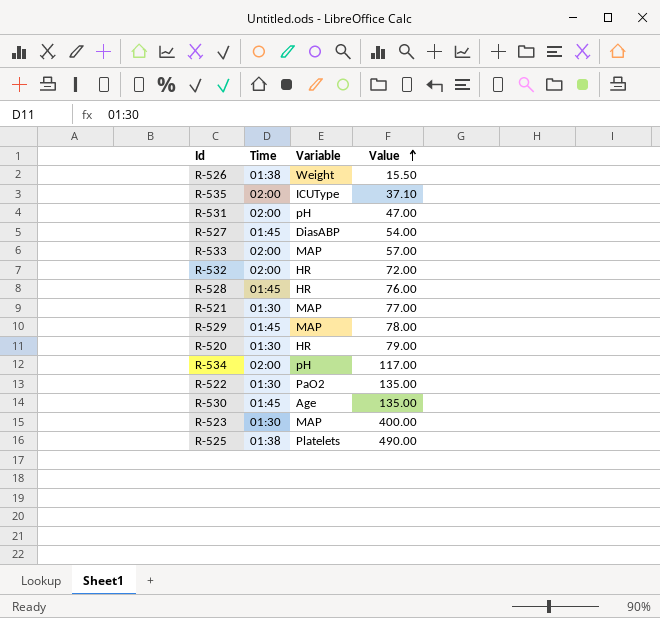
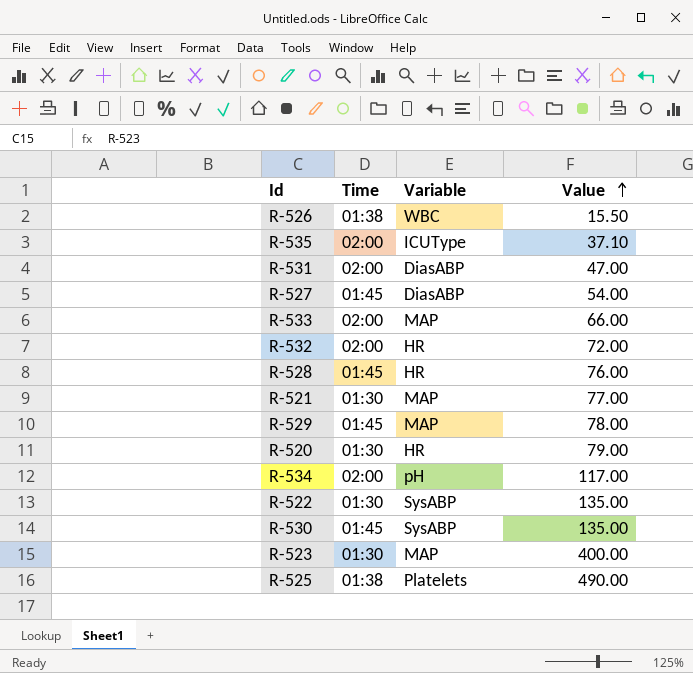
R-526 | Variable: Weight -> WBC
R-531 | Variable: pH -> DiasABP
R-533 | Value: 57.00 -> 66.00
R-522 | Variable: PaO2 -> SysABP
R-530 | Variable: Age -> SysABP

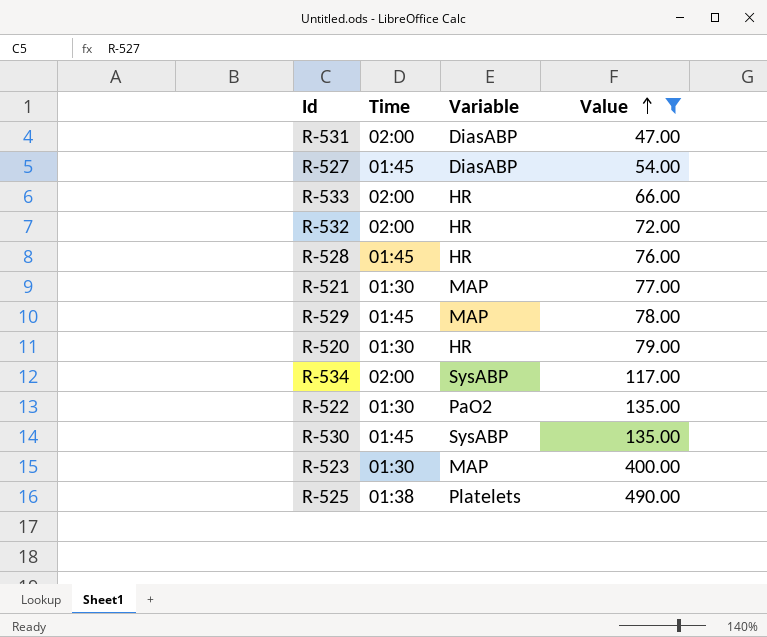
filter: none -> Value >= 47.00
R-533 | Variable: MAP -> HR
R-534 | Variable: pH -> SysABP
R-522 | Variable: SysABP -> PaO2

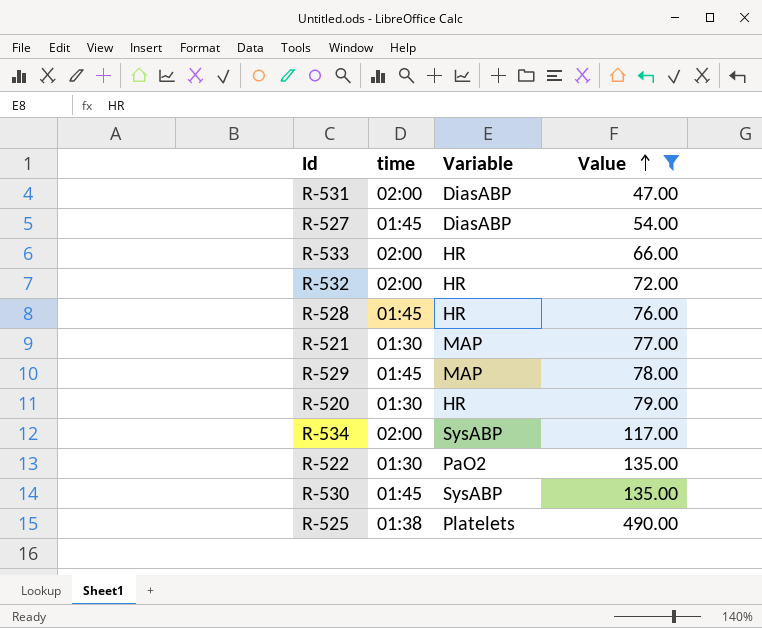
column name: Time -> time
row R-523: 01:30 | MAP | 400.00 -> none

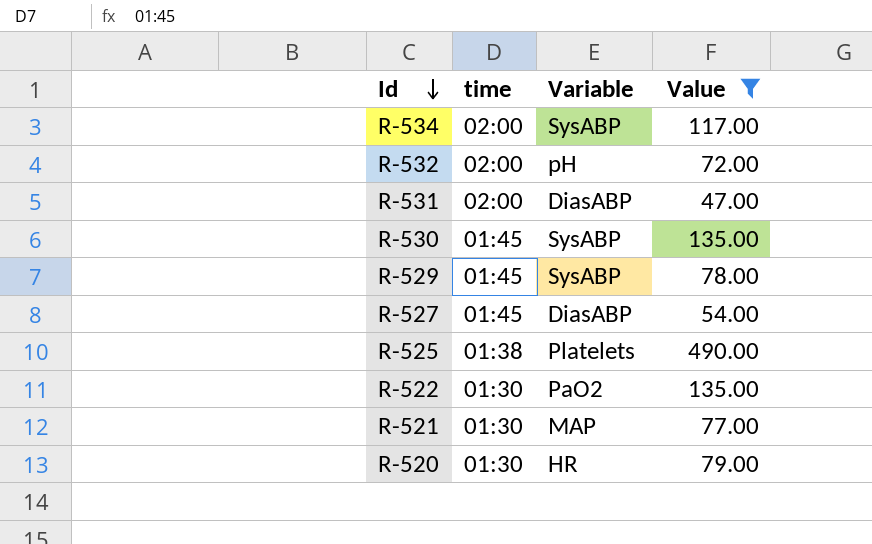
row order: Value ascending -> Id descending
row R-533: 02:00 | HR | 66.00 -> none
row R-528: 01:45 | HR | 76.00 -> none
R-532 | Variable: HR -> pH
R-529 | Variable: MAP -> SysABP

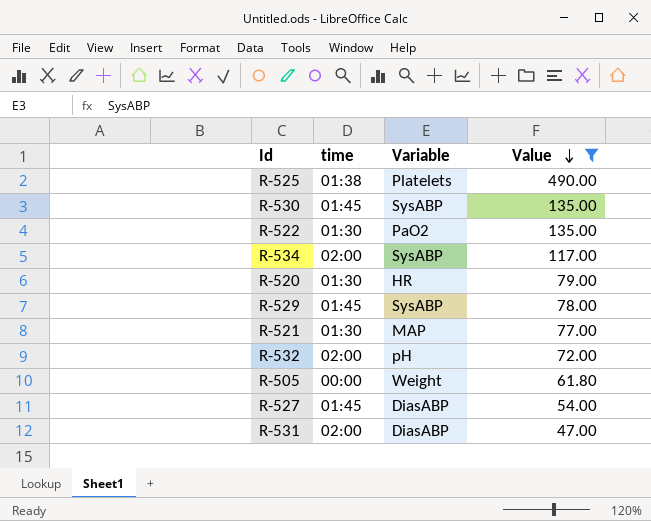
row order: Id descending -> Value descending
row R-505: none -> 00:00 | Weight | 61.80

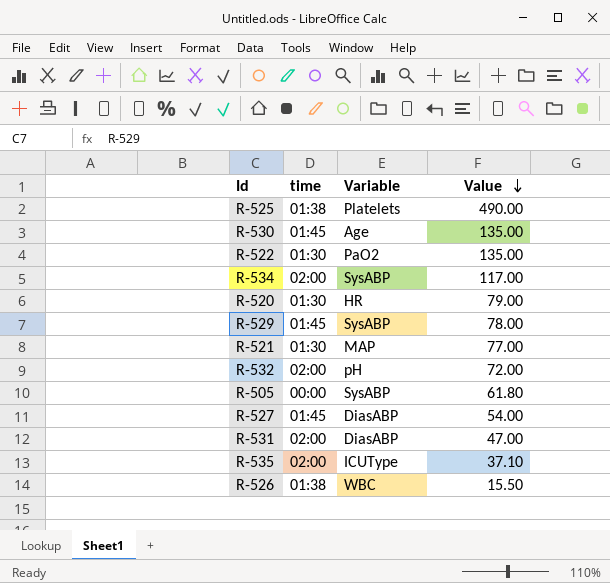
filter: Value >= 47.00 -> none
R-530 | Variable: SysABP -> Age
R-505 | Variable: Weight -> SysABP

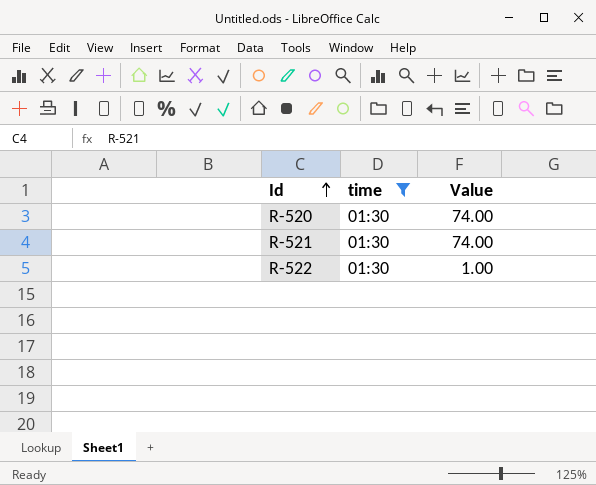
filter: none -> time = 01:30
row order: Value descending -> Id ascending
column Variable | position: 3 -> none
R-520 | Value: 79.00 -> 74.00
R-521 | Value: 77.00 -> 74.00
R-522 | Value: 135.00 -> 1.00

